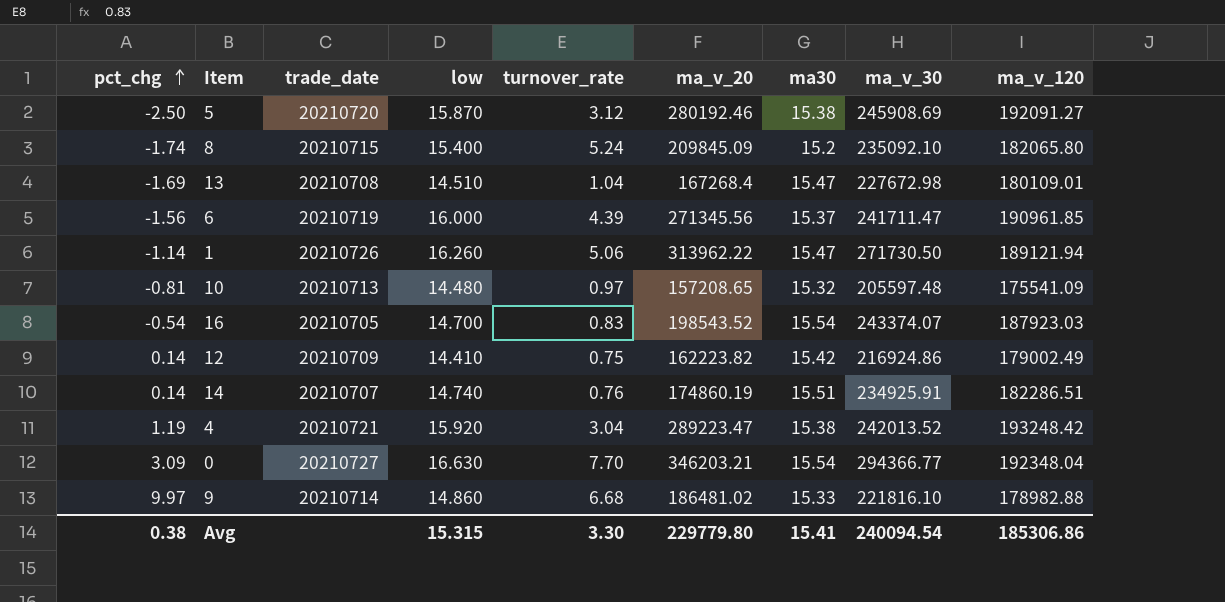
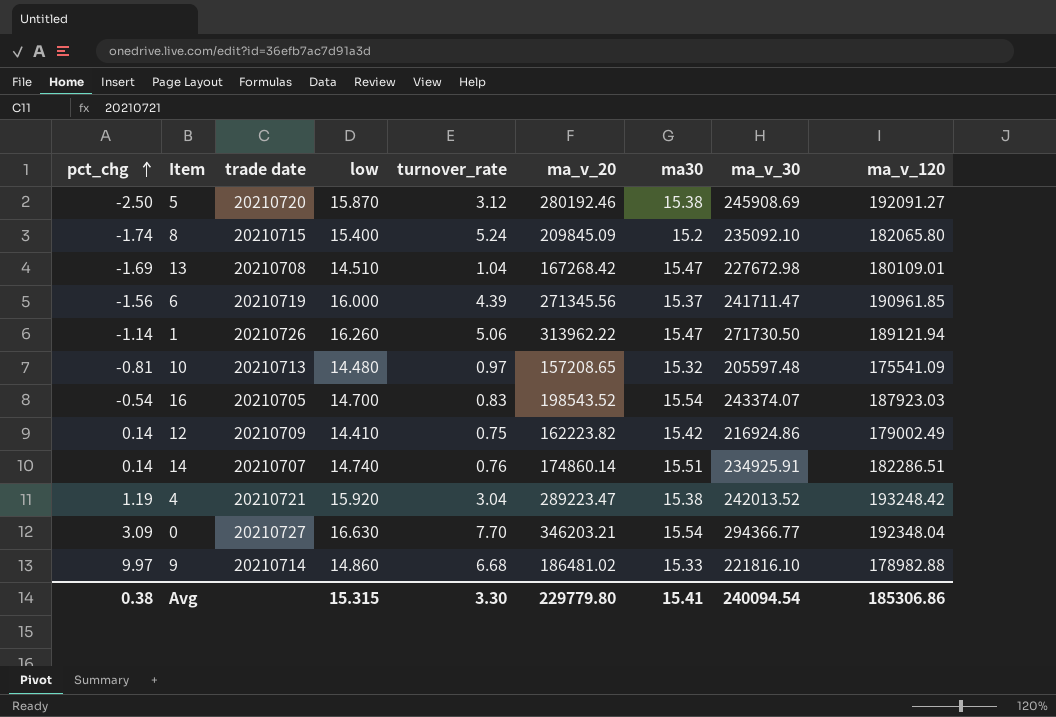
column name: trade_date -> trade date
13 | ma_v_20: 167268.4 -> 167268.42
14 | ma_v_20: 174860.19 -> 174860.14

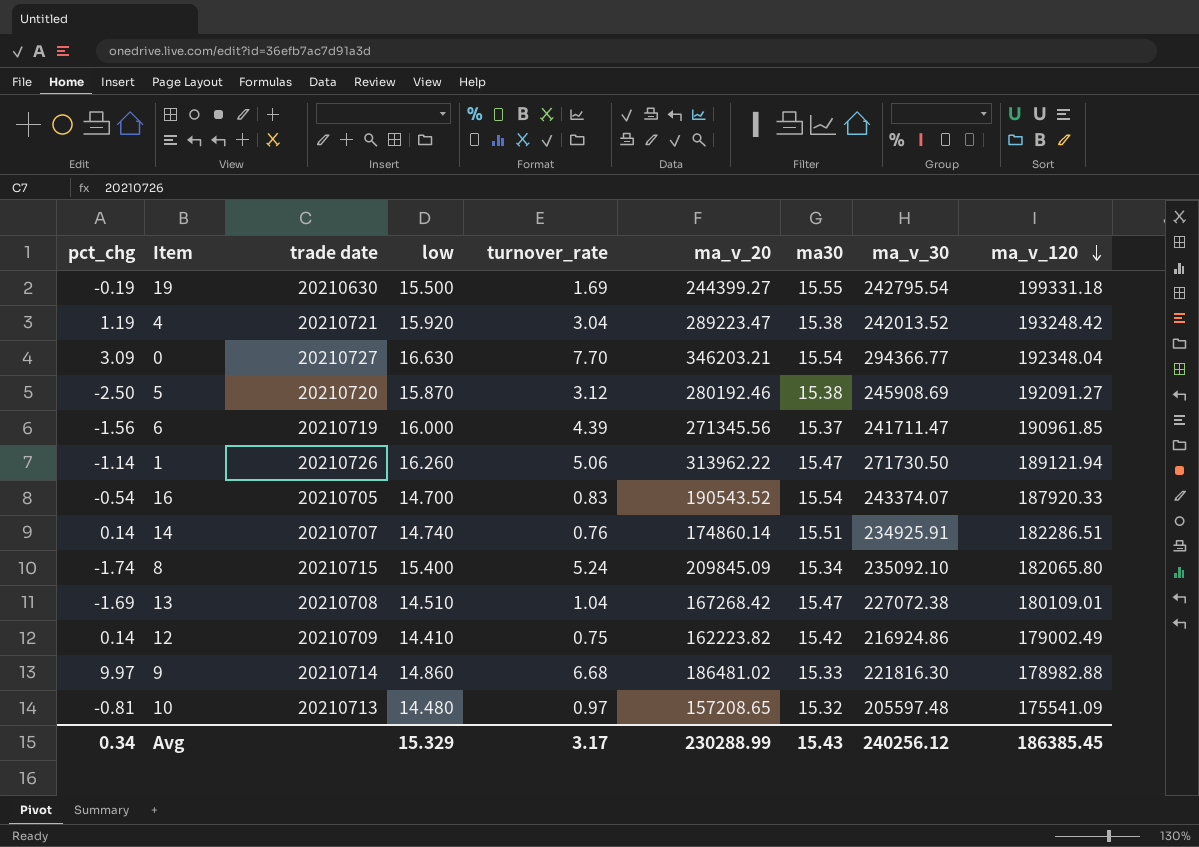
row order: pct_chg ascending -> ma_v_120 descending
row 19: none -> -0.19 | 20210630 | 15.500 | 1.69 | 244399.27 | 15.55 | 242795.54 | 199331.18
16 | ma_v_20: 198543.52 -> 190543.52
16 | ma_v_120: 187923.03 -> 187920.33
8 | ma30: 15.2 -> 15.34
13 | ma_v_30: 227672.98 -> 227072.38
9 | ma_v_30: 221816.10 -> 221816.30
Avg | pct_chg: 0.38 -> 0.34
Avg | low: 15.315 -> 15.329
Avg | turnover_rate: 3.30 -> 3.17
Avg | ma_v_20: 229779.80 -> 230288.99
Avg | ma30: 15.41 -> 15.43
Avg | ma_v_30: 240094.54 -> 240256.12
Avg | ma_v_120: 185306.86 -> 186385.45

